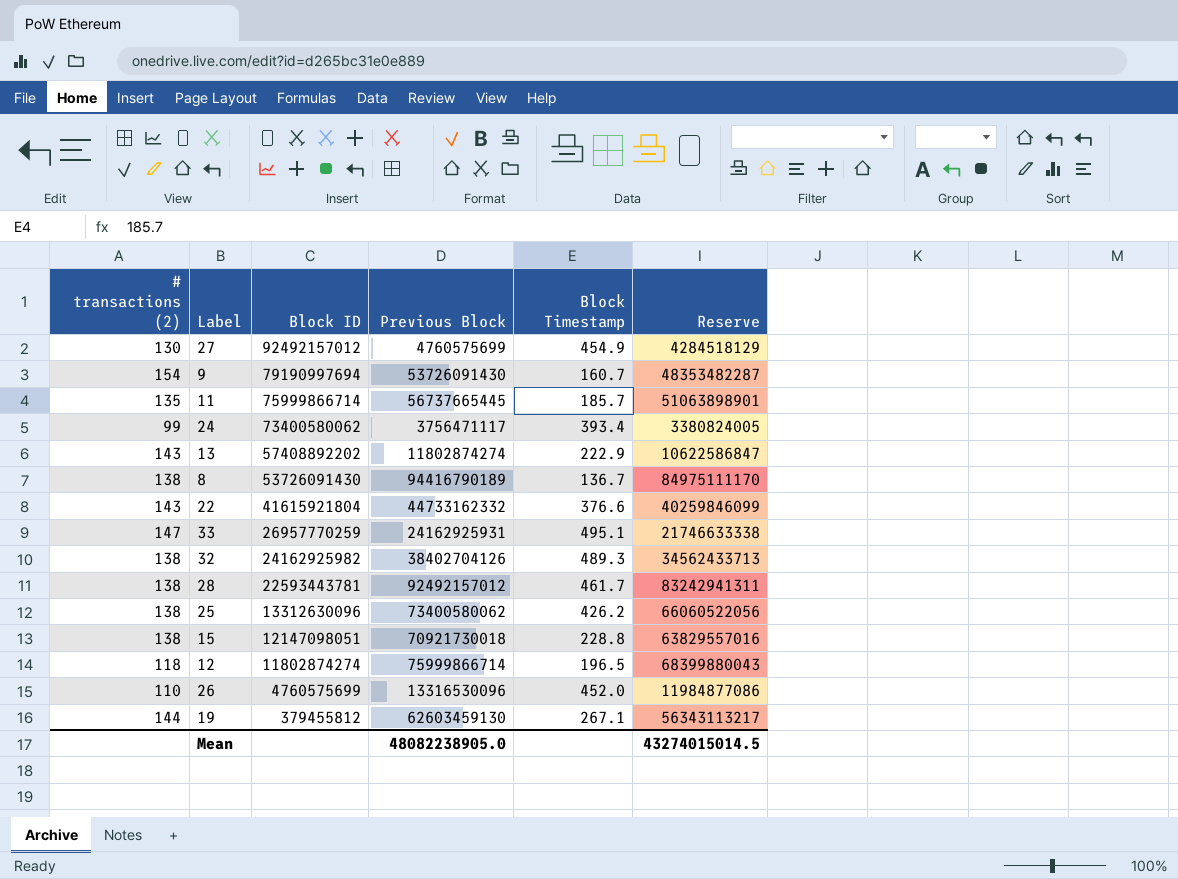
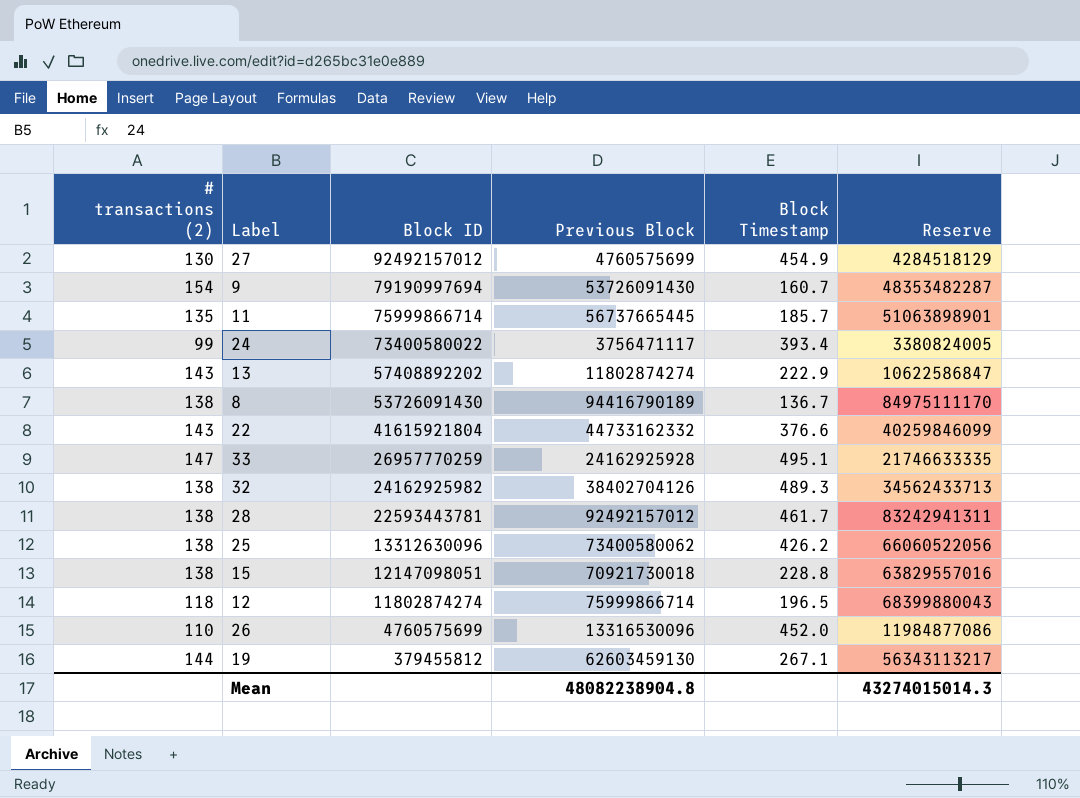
24 | Block ID: 73400580062 -> 73400580022
33 | Previous Block: 24162925931 -> 24162925928
33 | Reserve: 21746633338 -> 21746633335
Mean | Previous Block: 48082238905.0 -> 48082238904.8
Mean | Reserve: 43274015014.5 -> 43274015014.3

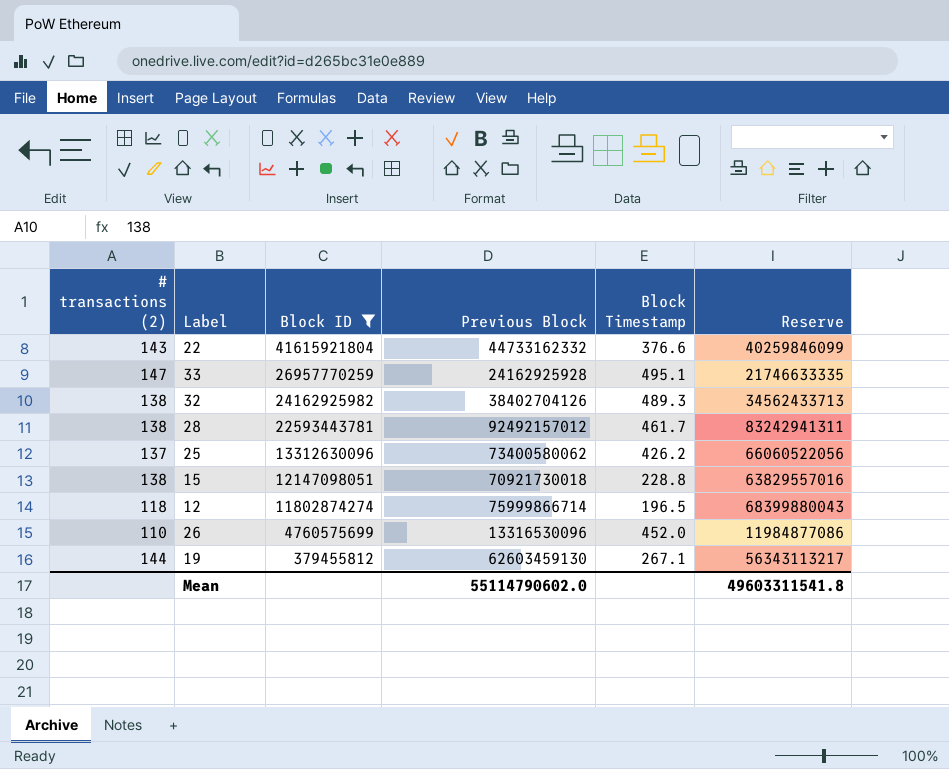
filter: none -> Block ID <= 41615921804
25 | # transactions (2): 138 -> 137
Mean | Previous Block: 48082238904.8 -> 55114790602.0
Mean | Reserve: 43274015014.3 -> 49603311541.8

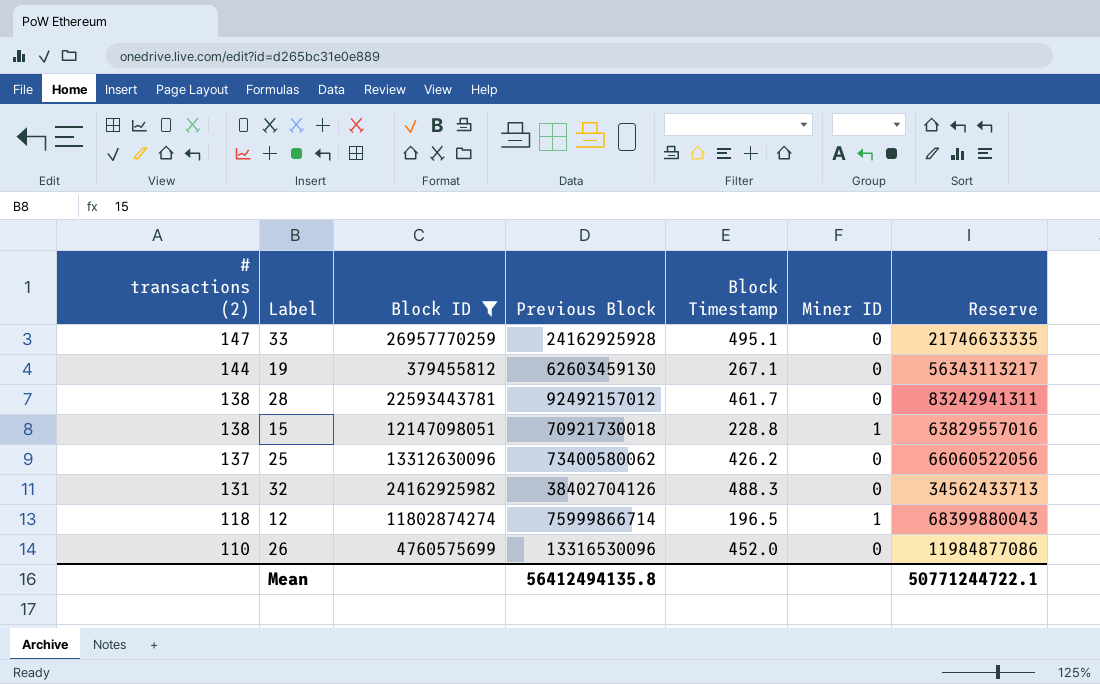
row order: Block ID descending -> # transactions (2) descending
column Miner ID | position: none -> 6
row 22: 143 | 41615921804 | 44733162332 | 376.6 | 40259846099 -> none
32 | # transactions (2): 138 -> 131
32 | Block Timestamp: 489.3 -> 488.3
Mean | Previous Block: 55114790602.0 -> 56412494135.8
Mean | Reserve: 49603311541.8 -> 50771244722.1

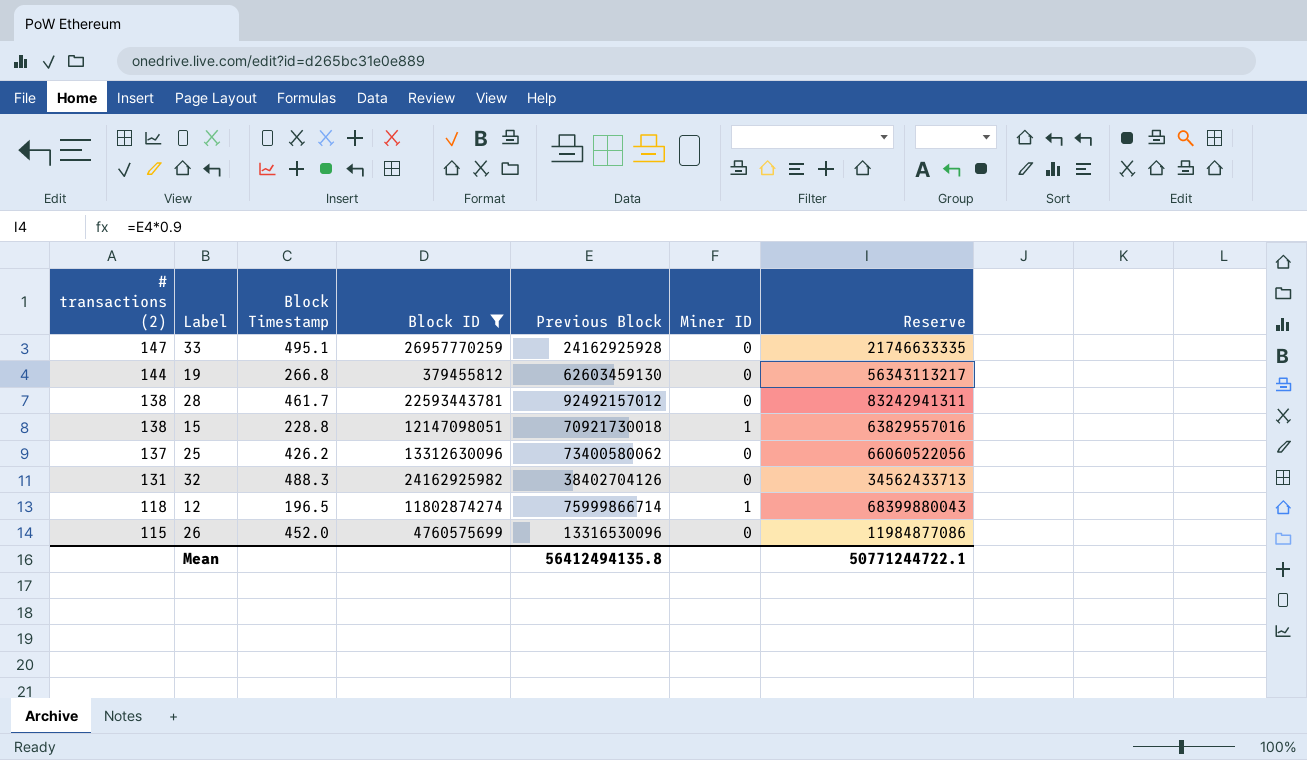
column Block Timestamp | position: 5 -> 3
19 | Block Timestamp: 267.1 -> 266.8
26 | # transactions (2): 110 -> 115

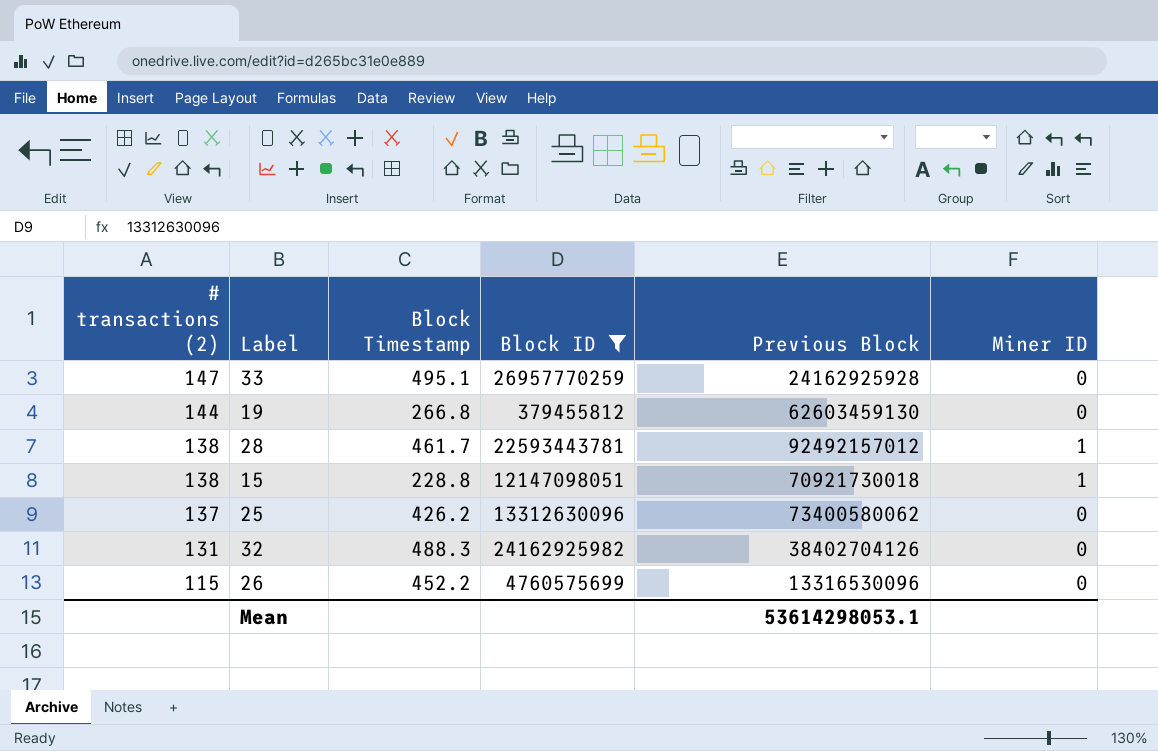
column Reserve | formula: [Previous Block] * 0.9 -> none
row 12: 118 | 196.5 | 11802874274 | 75999866714 | 1 | 68399880043 -> none
28 | Miner ID: 0 -> 1
26 | Block Timestamp: 452.0 -> 452.2
Mean | Previous Block: 56412494135.8 -> 53614298053.1

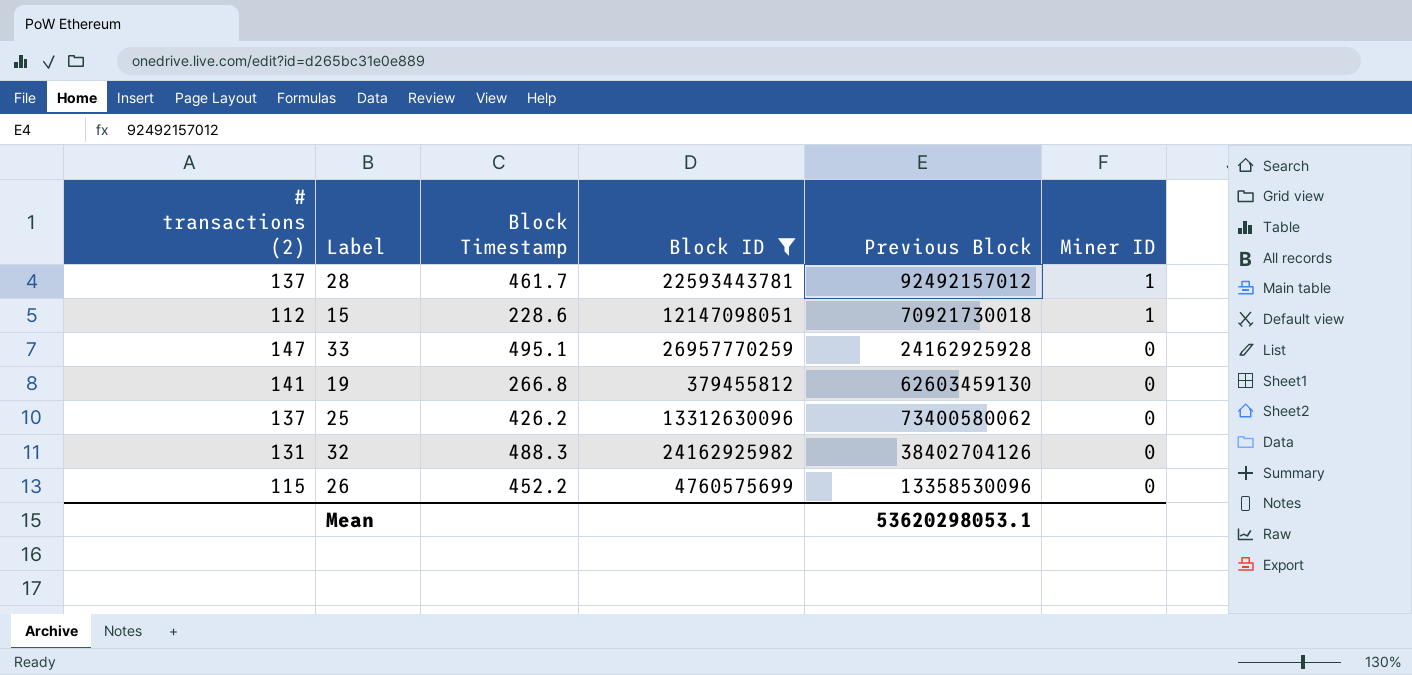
row order: # transactions (2) descending -> Miner ID descending
28 | # transactions (2): 138 -> 137
15 | # transactions (2): 138 -> 112
15 | Block Timestamp: 228.8 -> 228.6
19 | # transactions (2): 144 -> 141
26 | Previous Block: 13316530096 -> 13358530096
Mean | Previous Block: 53614298053.1 -> 53620298053.1

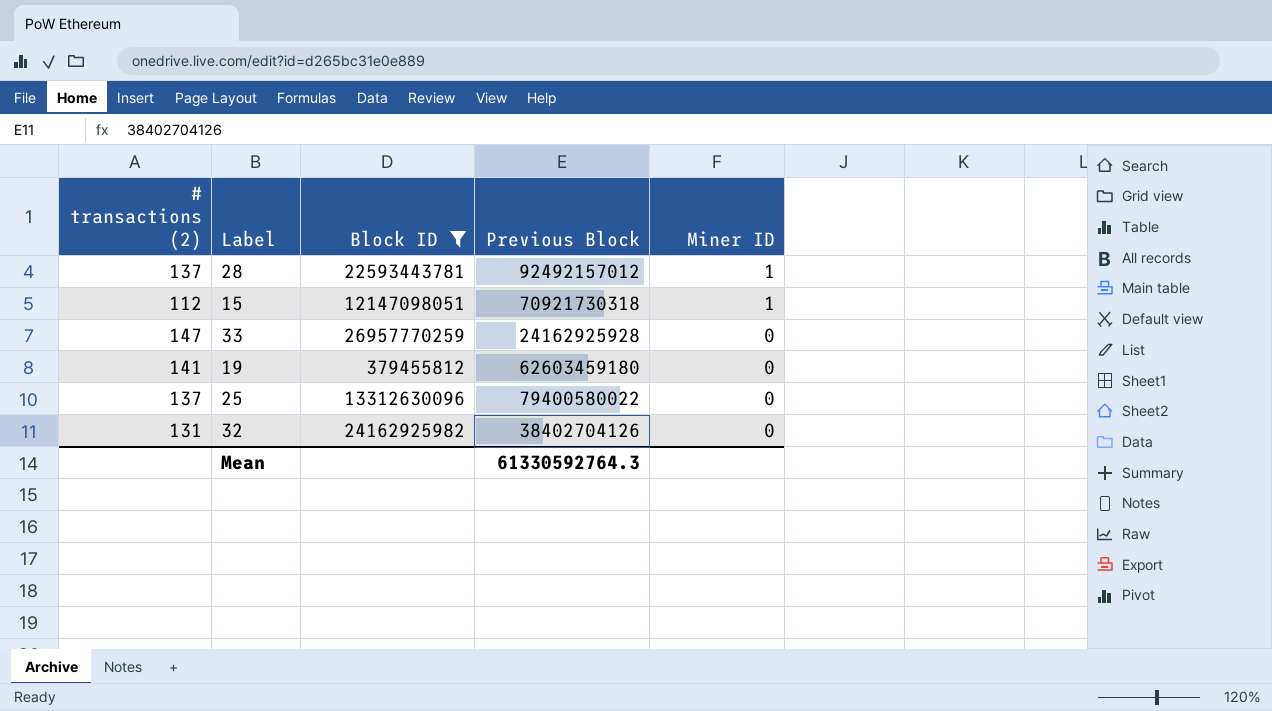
column Block Timestamp | position: 3 -> none
row 26: 115 | 452.2 | 4760575699 | 13358530096 | 0 -> none
15 | Previous Block: 70921730018 -> 70921730318
19 | Previous Block: 62603459130 -> 62603459180
25 | Previous Block: 73400580062 -> 79400580022
Mean | Previous Block: 53620298053.1 -> 61330592764.3

